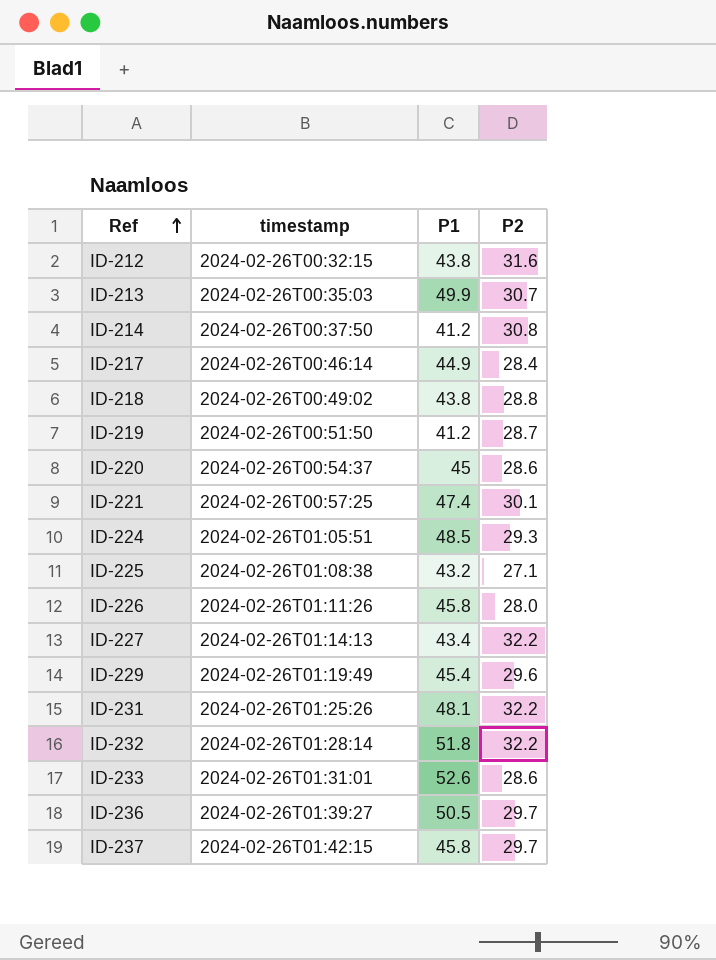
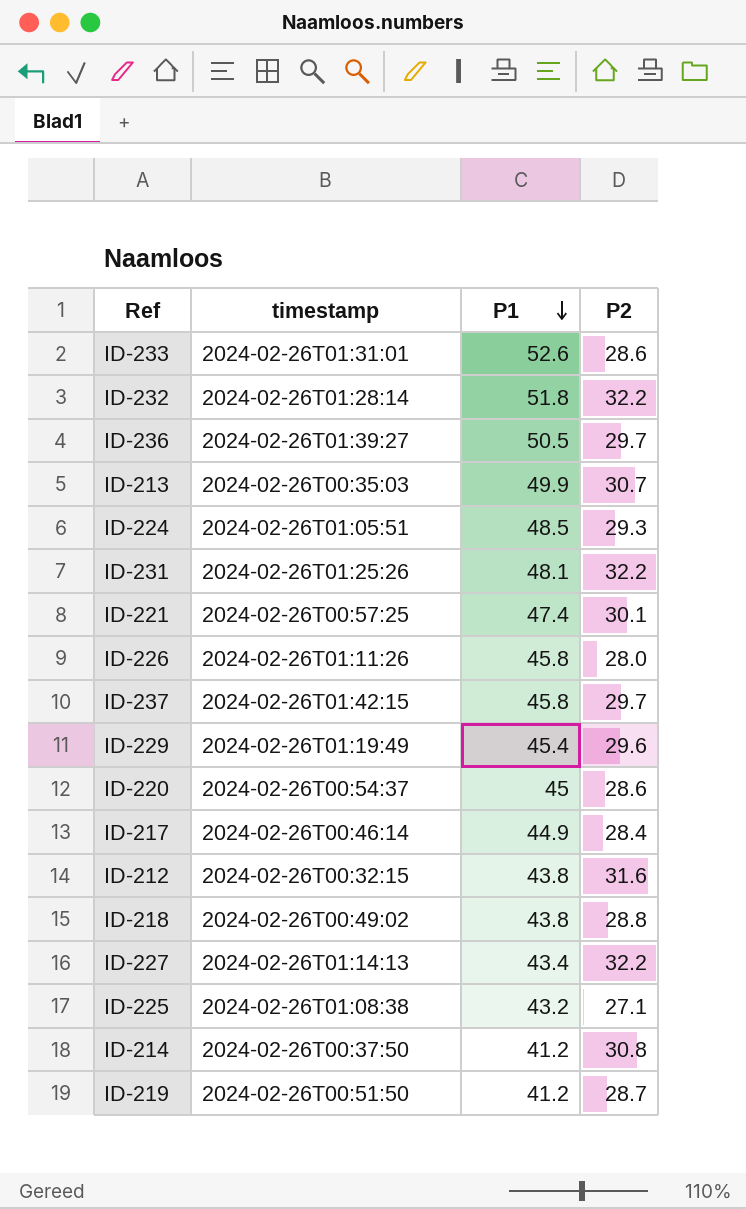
row order: Ref ascending -> P1 descending

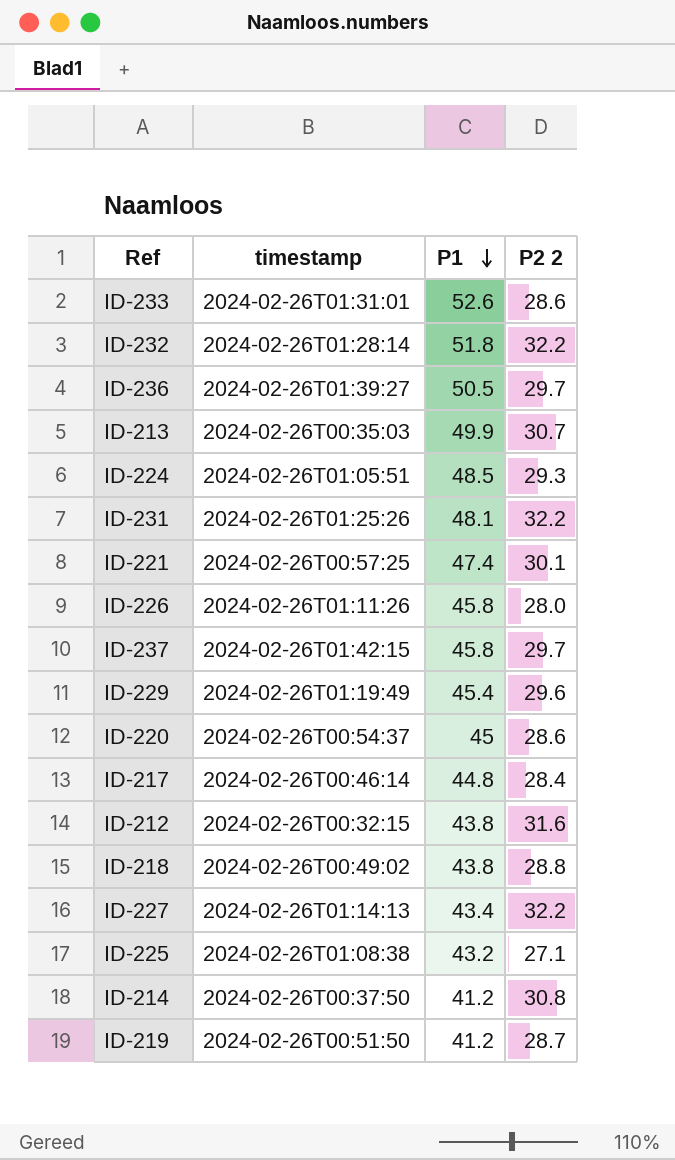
column name: P2 -> P2 2
ID-217 | P1: 44.9 -> 44.8

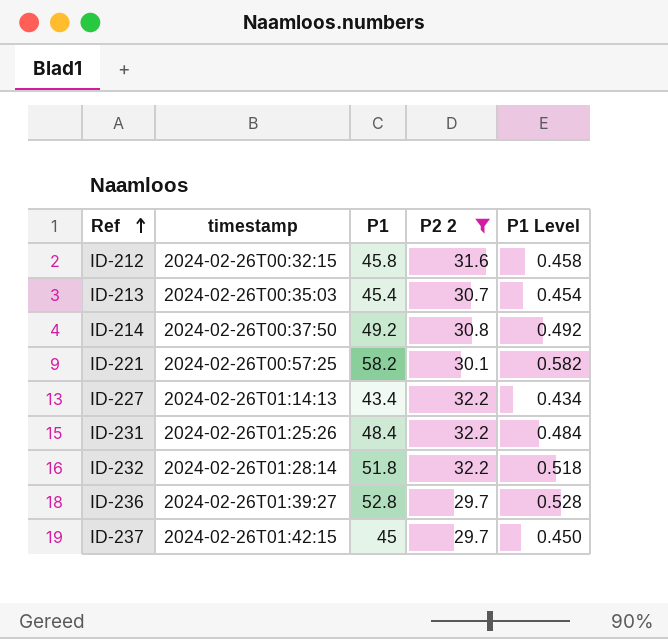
filter: none -> P2 2 >= 29.7
row order: P1 descending -> Ref ascending
column P1 Level | formula: none -> [P1] * 0.01
ID-212 | P1: 43.8 -> 45.8
ID-213 | P1: 49.9 -> 45.4
ID-214 | P1: 41.2 -> 49.2
ID-221 | P1: 47.4 -> 58.2
ID-231 | P1: 48.1 -> 48.4
ID-236 | P1: 50.5 -> 52.8
ID-237 | P1: 45.8 -> 45

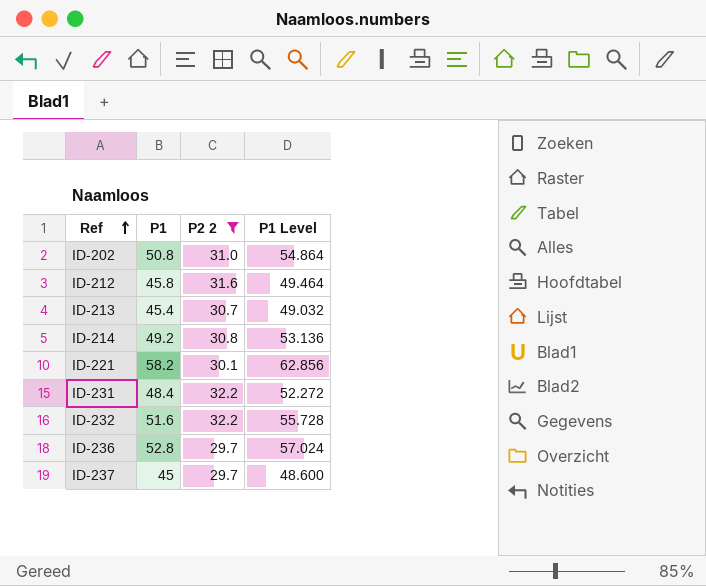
column timestamp | position: 2 -> none
column P1 Level | formula: [P1] * 0.01 -> [P1] * 1.08
row ID-227: 2024-02-26T01:14:13 | 43.4 | 32.2 | 0.434 -> none
row ID-202: none -> 50.8 | 31.0 | 54.864
ID-232 | P1: 51.8 -> 51.6

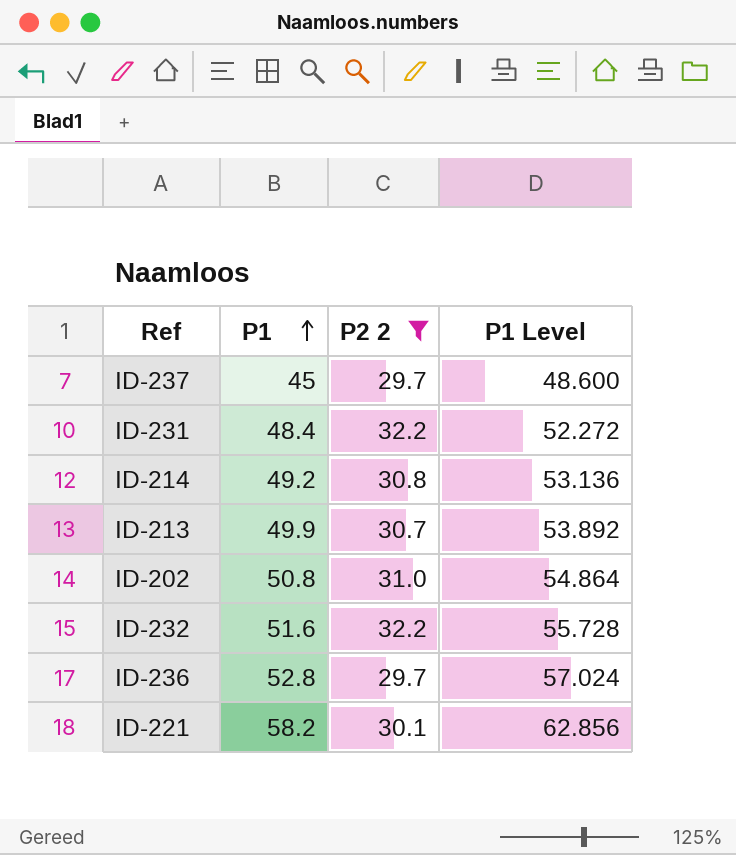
row order: Ref ascending -> P1 ascending
row ID-212: 45.8 | 31.6 | 49.464 -> none
ID-213 | P1: 45.4 -> 49.9
ID-213 | P1 Level: 49.032 -> 53.892

